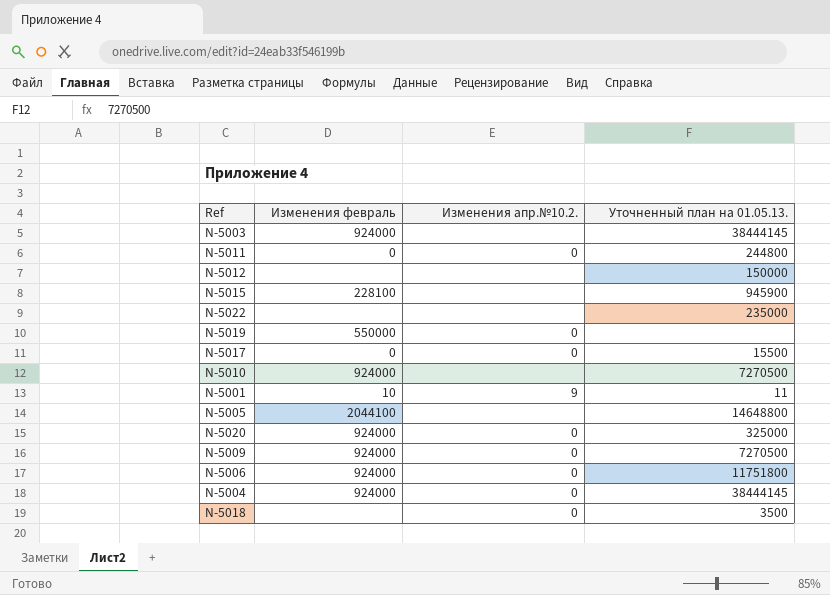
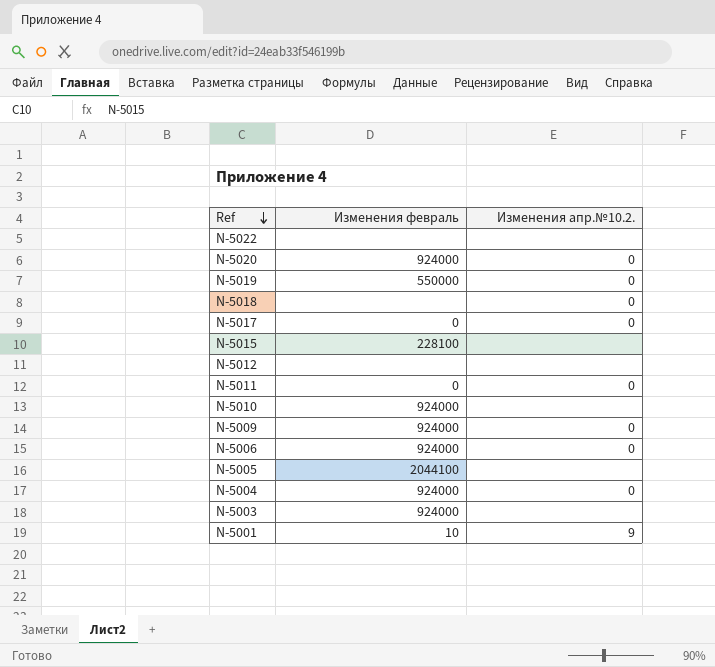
row order: none -> Ref descending
column Уточненный план на 01.05.13. | position: 4 -> none

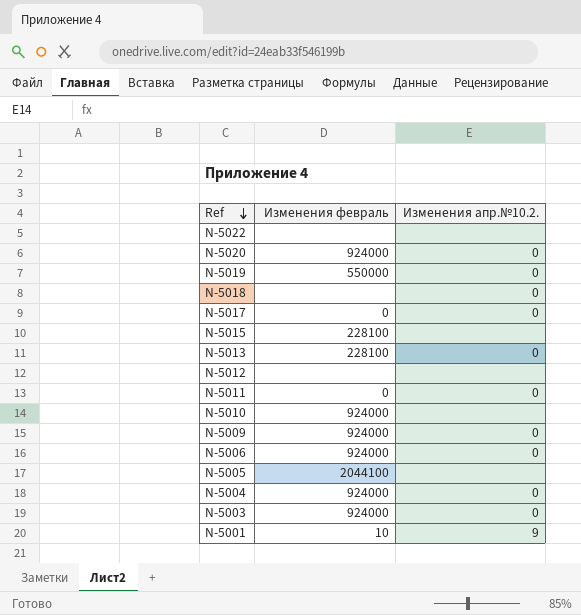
row N-5013: none -> 228100 | 0
N-5003 | Изменения апр.№10.2.: none -> 0

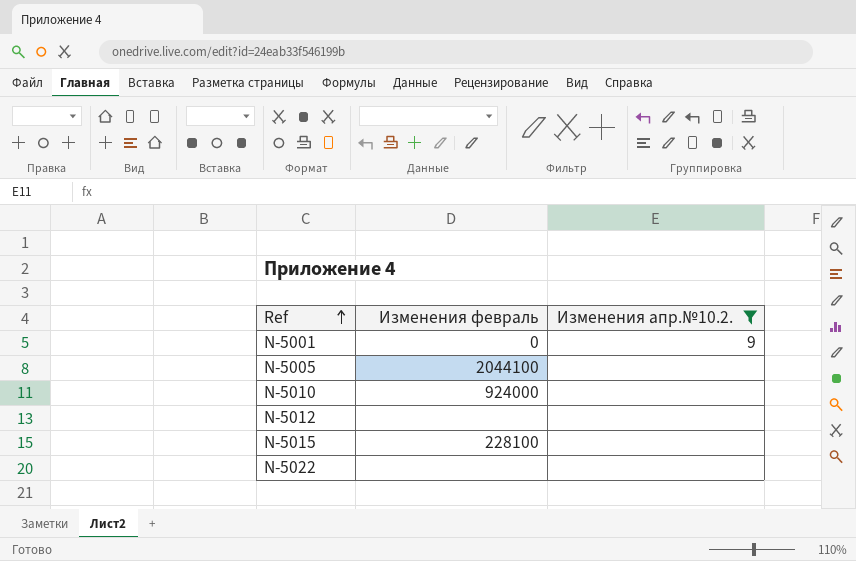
filter: none -> Изменения апр.№10.2. != 0
row order: Ref descending -> Ref ascending
N-5001 | Изменения февраль: 10 -> 0

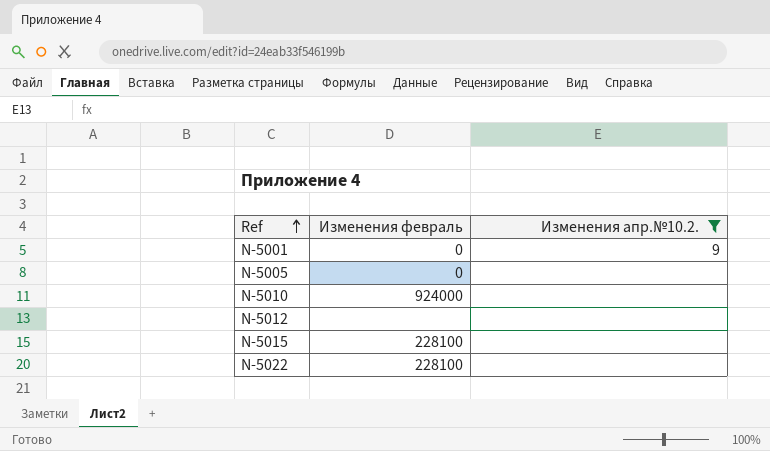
N-5005 | Изменения февраль: 2044100 -> 0
N-5022 | Изменения февраль: none -> 228100

